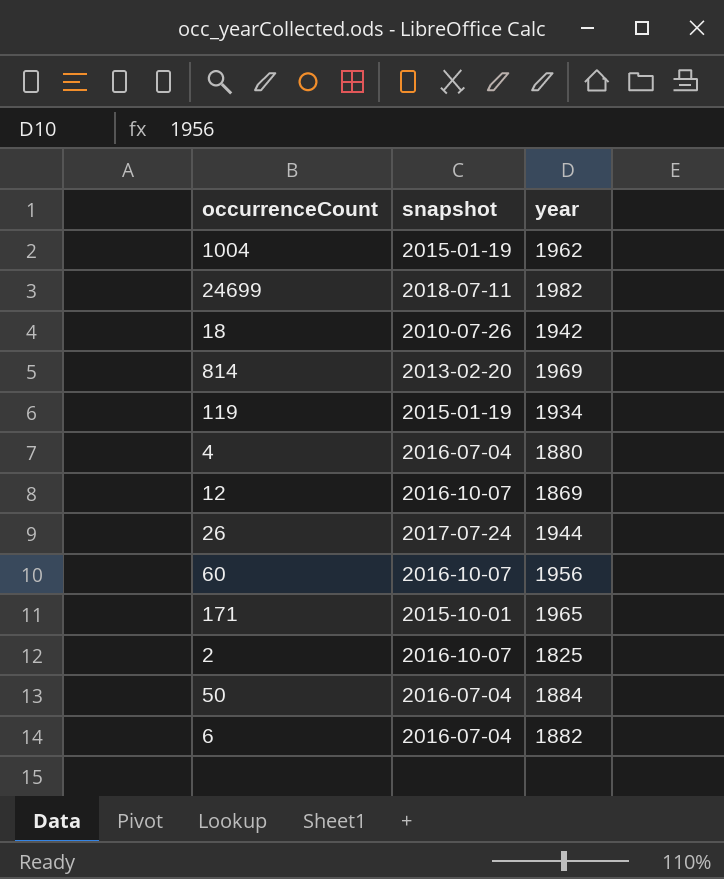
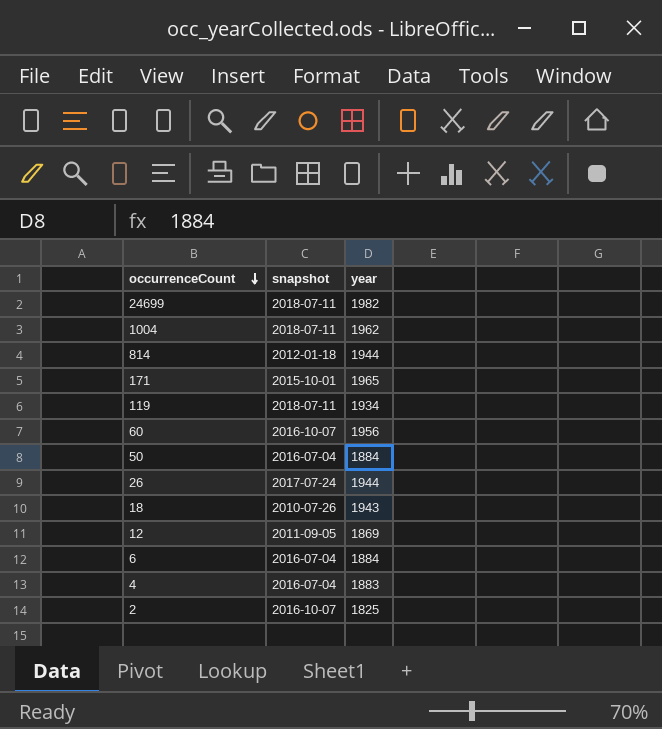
row order: none -> occurrenceCount descending
1004 | snapshot: 2015-01-19 -> 2018-07-11
814 | snapshot: 2013-02-20 -> 2012-01-18
814 | year: 1969 -> 1944
119 | snapshot: 2015-01-19 -> 2018-07-11
18 | year: 1942 -> 1943
12 | snapshot: 2016-10-07 -> 2011-09-05
6 | year: 1882 -> 1884
4 | year: 1880 -> 1883

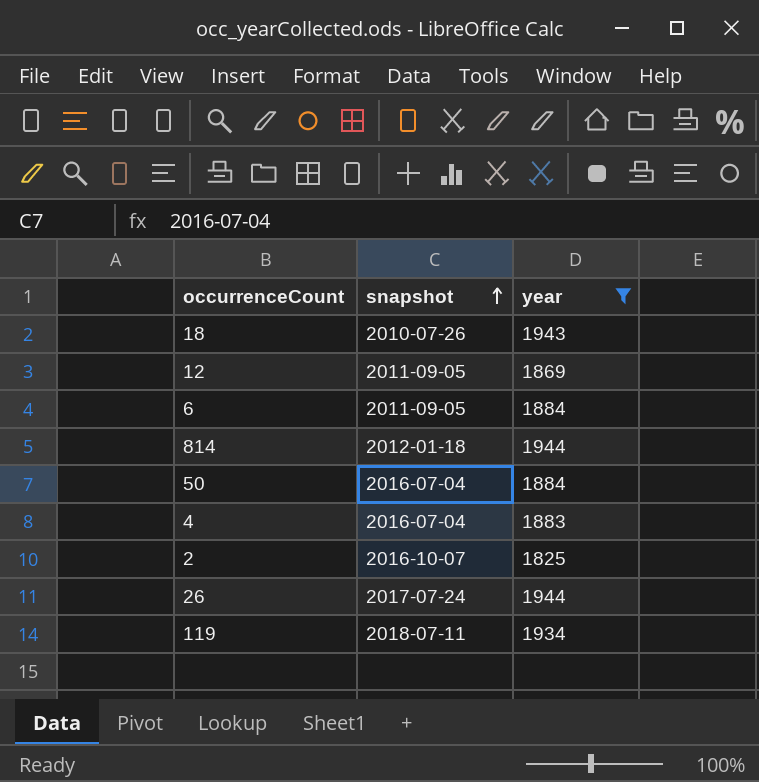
filter: none -> year <= 1944
row order: occurrenceCount descending -> snapshot ascending
6 | snapshot: 2016-07-04 -> 2011-09-05

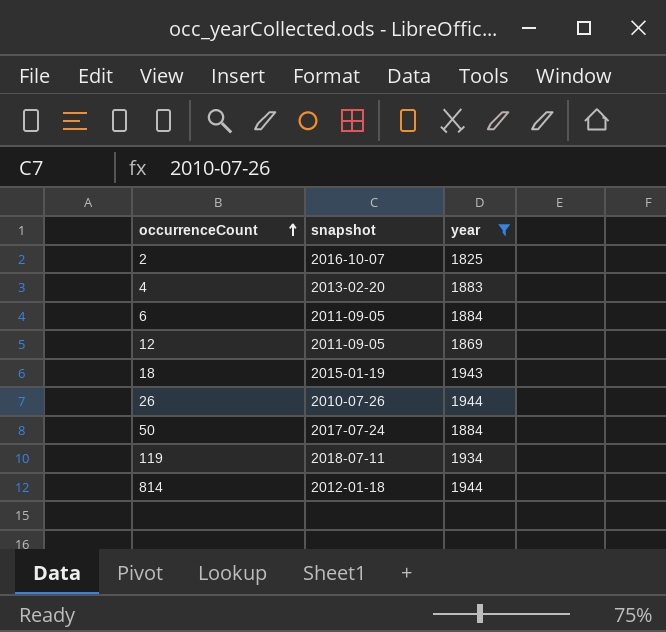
row order: snapshot ascending -> occurrenceCount ascending
4 | snapshot: 2016-07-04 -> 2013-02-20
18 | snapshot: 2010-07-26 -> 2015-01-19
26 | snapshot: 2017-07-24 -> 2010-07-26
50 | snapshot: 2016-07-04 -> 2017-07-24

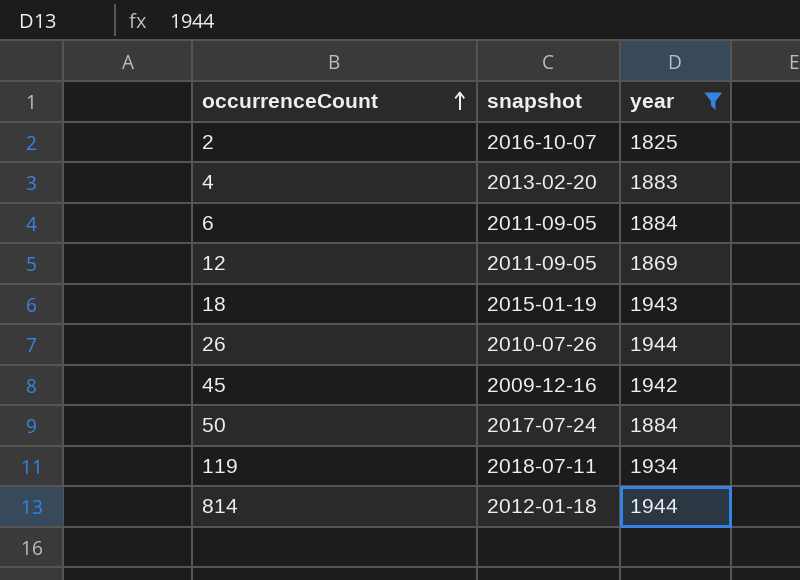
row 45: none -> 2009-12-16 | 1942

